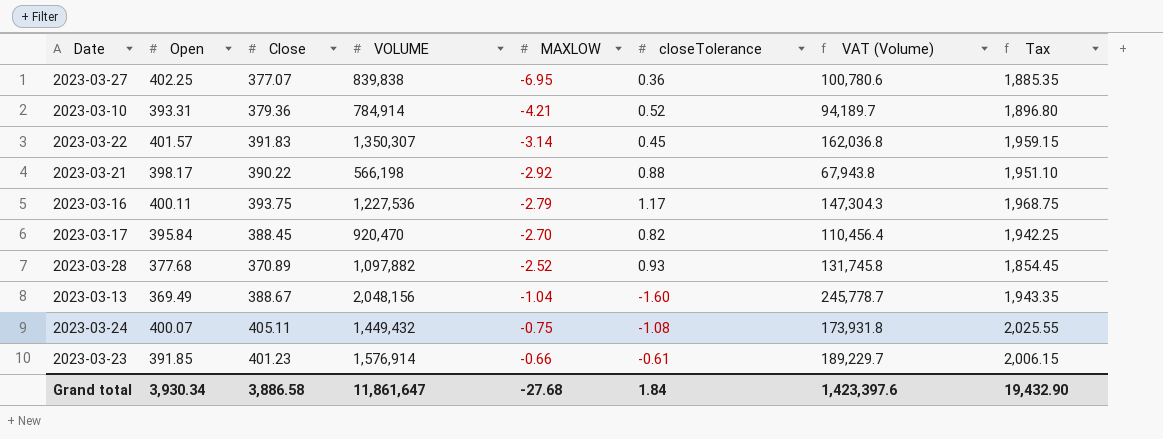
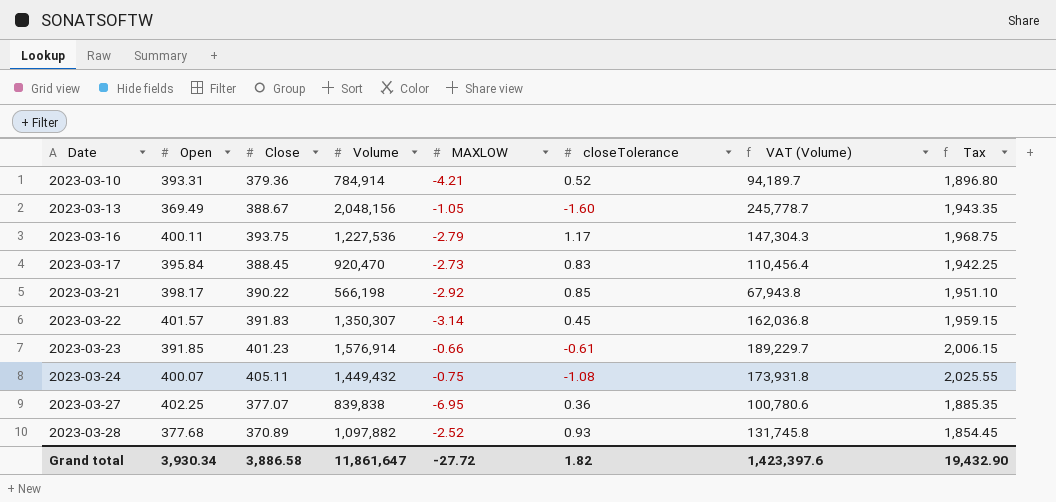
row order: MAXLOW ascending -> Date ascending
column name: VOLUME -> Volume
2023-03-13 | MAXLOW: -1.04 -> -1.05
2023-03-17 | MAXLOW: -2.70 -> -2.73
2023-03-17 | closeTolerance: 0.82 -> 0.83
2023-03-21 | closeTolerance: 0.88 -> 0.85
Grand total | MAXLOW: -27.68 -> -27.72
Grand total | closeTolerance: 1.84 -> 1.82

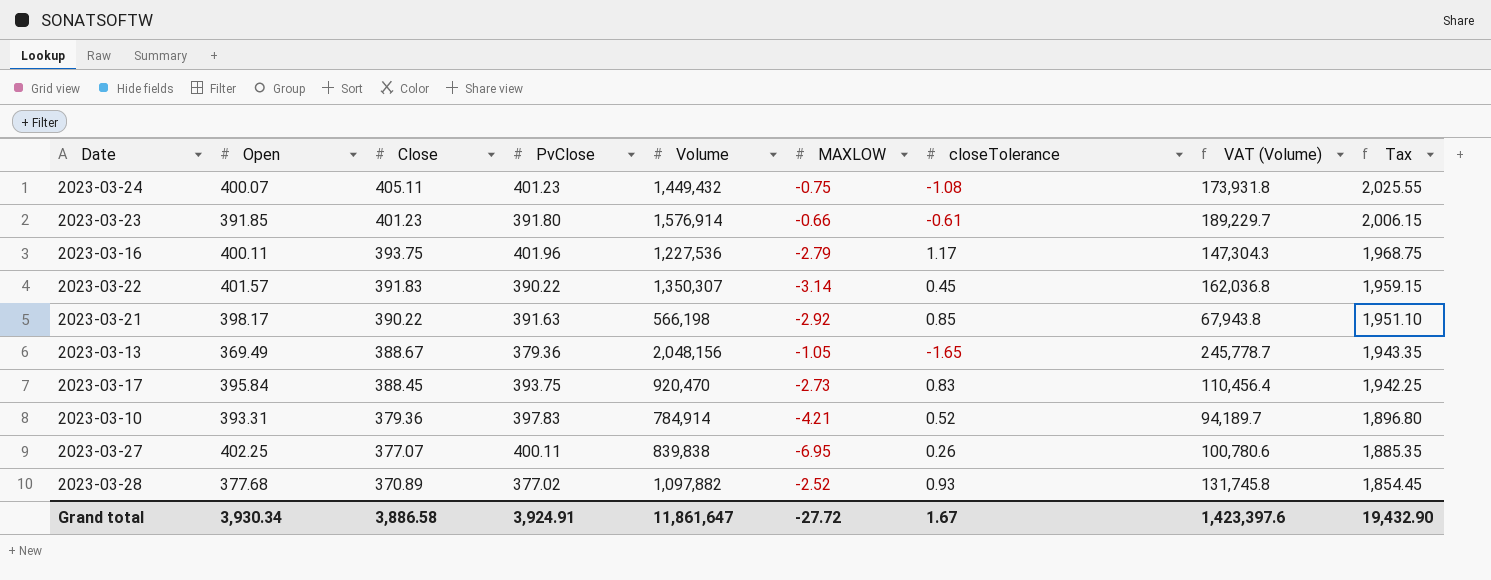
row order: Date ascending -> Close descending
column PvClose | position: none -> 4
2023-03-13 | closeTolerance: -1.60 -> -1.65
2023-03-27 | closeTolerance: 0.36 -> 0.26
Grand total | closeTolerance: 1.82 -> 1.67

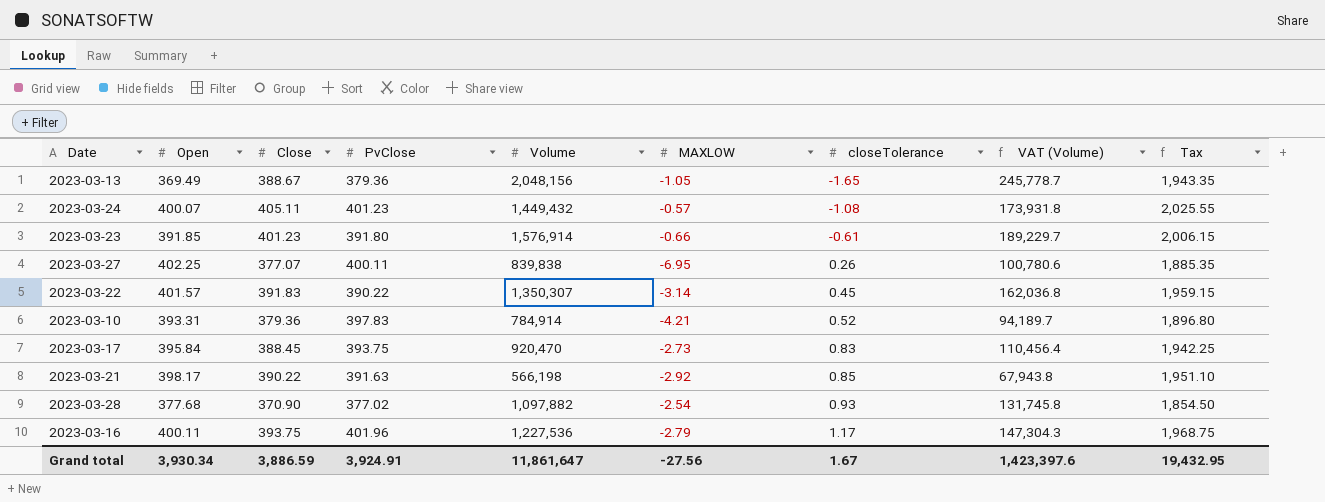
row order: Close descending -> closeTolerance ascending
2023-03-24 | MAXLOW: -0.75 -> -0.57
2023-03-28 | Close: 370.89 -> 370.90
2023-03-28 | MAXLOW: -2.52 -> -2.54
2023-03-28 | Tax: 1,854.45 -> 1,854.50
Grand total | Close: 3,886.58 -> 3,886.59
Grand total | MAXLOW: -27.72 -> -27.56
Grand total | Tax: 19,432.90 -> 19,432.95

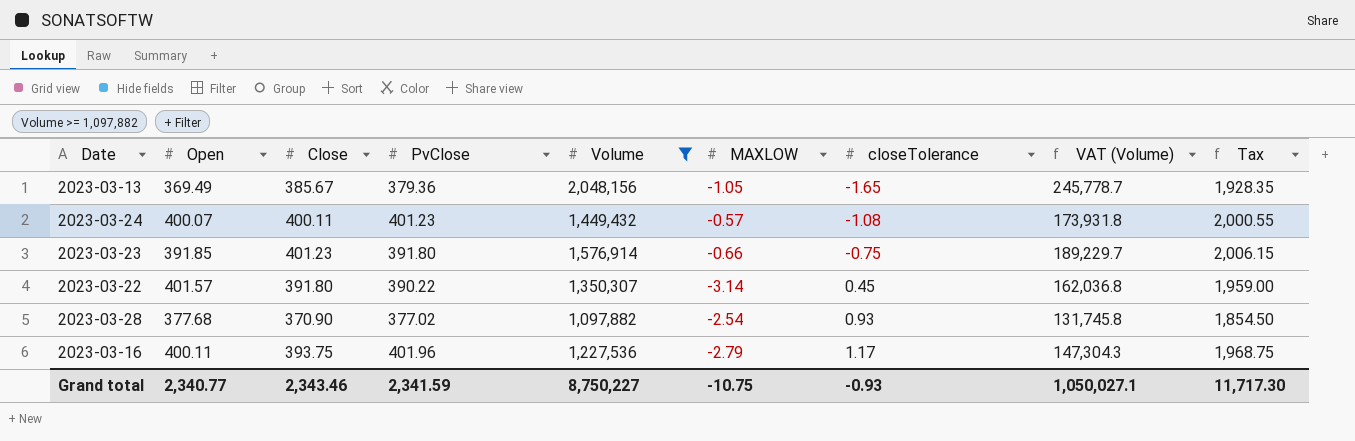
filter: none -> Volume >= 1,097,882
2023-03-13 | Close: 388.67 -> 385.67
2023-03-13 | Tax: 1,943.35 -> 1,928.35
2023-03-24 | Close: 405.11 -> 400.11
2023-03-24 | Tax: 2,025.55 -> 2,000.55
2023-03-23 | closeTolerance: -0.61 -> -0.75
2023-03-22 | Close: 391.83 -> 391.80
2023-03-22 | Tax: 1,959.15 -> 1,959.00
Grand total | Open: 3,930.34 -> 2,340.77
Grand total | Close: 3,886.59 -> 2,343.46
Grand total | PvClose: 3,924.91 -> 2,341.59
Grand total | Volume: 11,861,647 -> 8,750,227
Grand total | MAXLOW: -27.56 -> -10.75
Grand total | closeTolerance: 1.67 -> -0.93
Grand total | VAT (Volume): 1,423,397.6 -> 1,050,027.1
Grand total | Tax: 19,432.95 -> 11,717.30

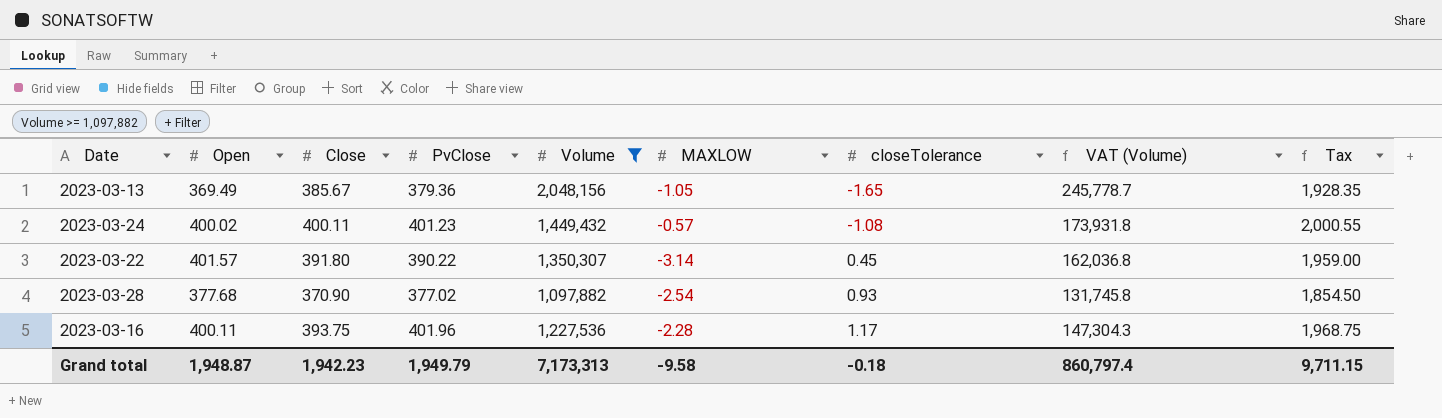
row 2023-03-23: 391.85 | 401.23 | 391.80 | 1,576,914 | -0.66 | -0.75 | 189,229.7 | 2,006.15 -> none
2023-03-24 | Open: 400.07 -> 400.02
2023-03-16 | MAXLOW: -2.79 -> -2.28
Grand total | Open: 2,340.77 -> 1,948.87
Grand total | Close: 2,343.46 -> 1,942.23
Grand total | PvClose: 2,341.59 -> 1,949.79
Grand total | Volume: 8,750,227 -> 7,173,313
Grand total | MAXLOW: -10.75 -> -9.58
Grand total | closeTolerance: -0.93 -> -0.18
Grand total | VAT (Volume): 1,050,027.1 -> 860,797.4
Grand total | Tax: 11,717.30 -> 9,711.15

